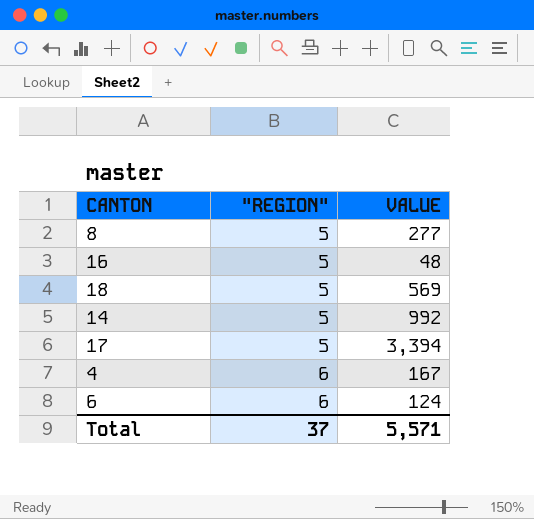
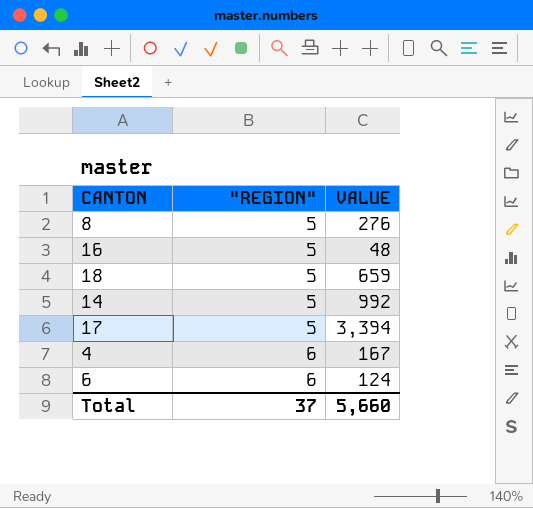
8 | VALUE: 277 -> 276
18 | VALUE: 569 -> 659
Total | VALUE: 5,571 -> 5,660

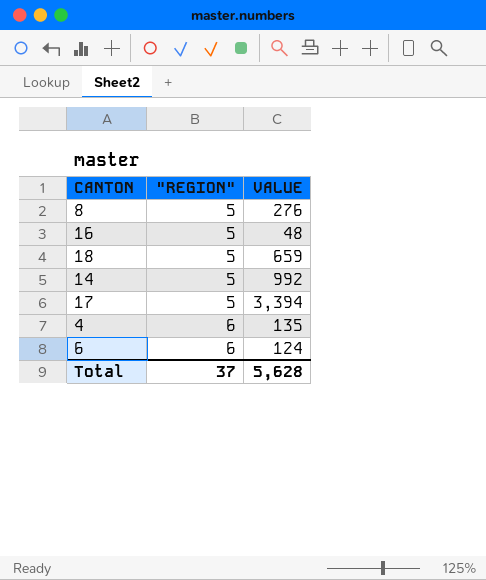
4 | VALUE: 167 -> 135
Total | VALUE: 5,660 -> 5,628

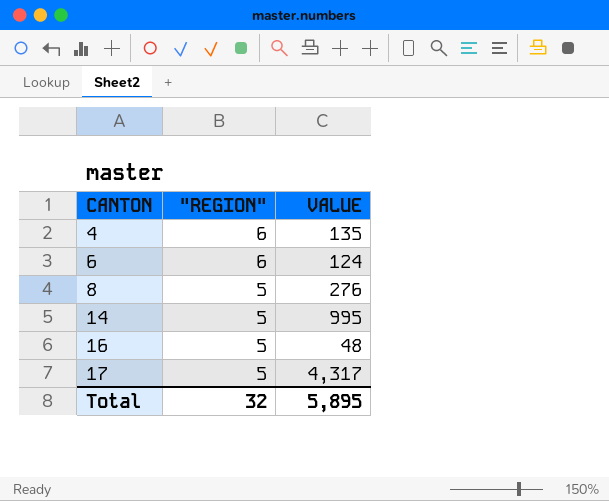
row order: "REGION" ascending -> CANTON ascending
row 18: 5 | 659 -> none
14 | VALUE: 992 -> 995
17 | VALUE: 3,394 -> 4,317
Total | "REGION": 37 -> 32
Total | VALUE: 5,628 -> 5,895

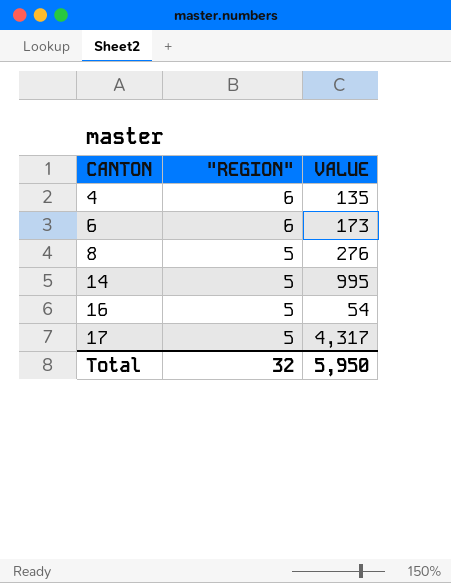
6 | VALUE: 124 -> 173
16 | VALUE: 48 -> 54
Total | VALUE: 5,895 -> 5,950

